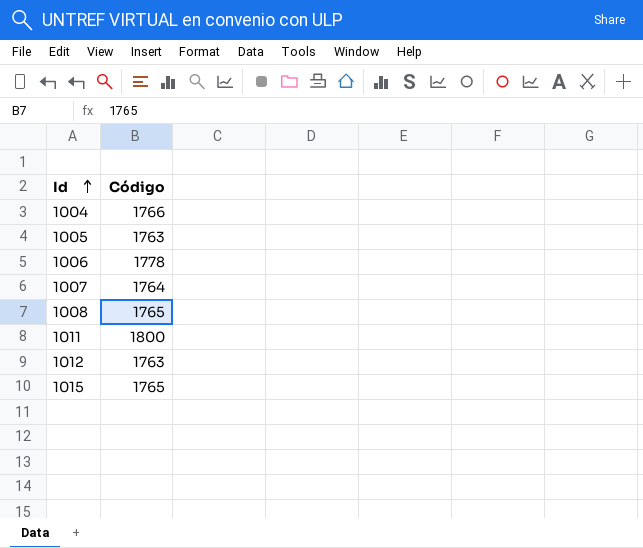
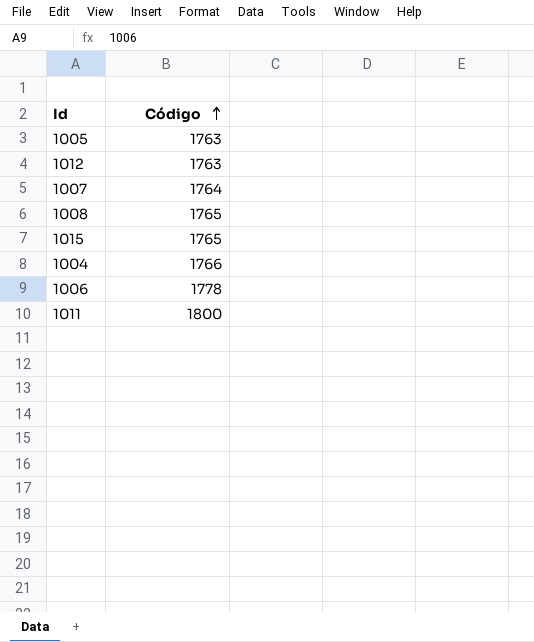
row order: Id ascending -> Código ascending

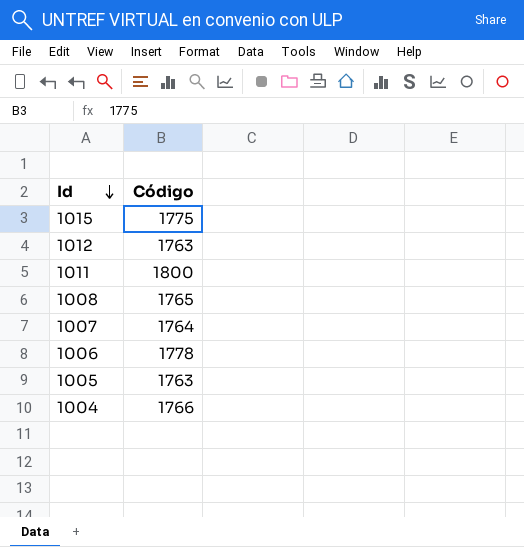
row order: Código ascending -> Id descending
1015 | Código: 1765 -> 1775

